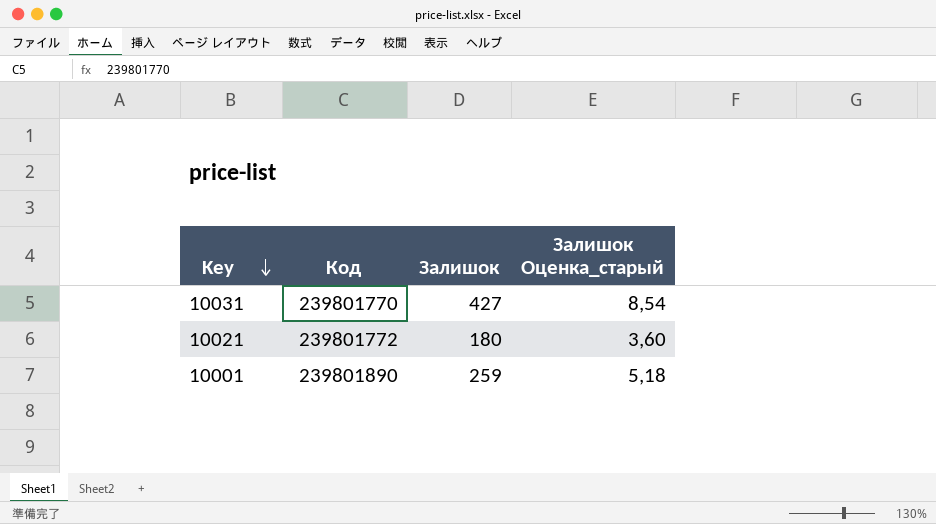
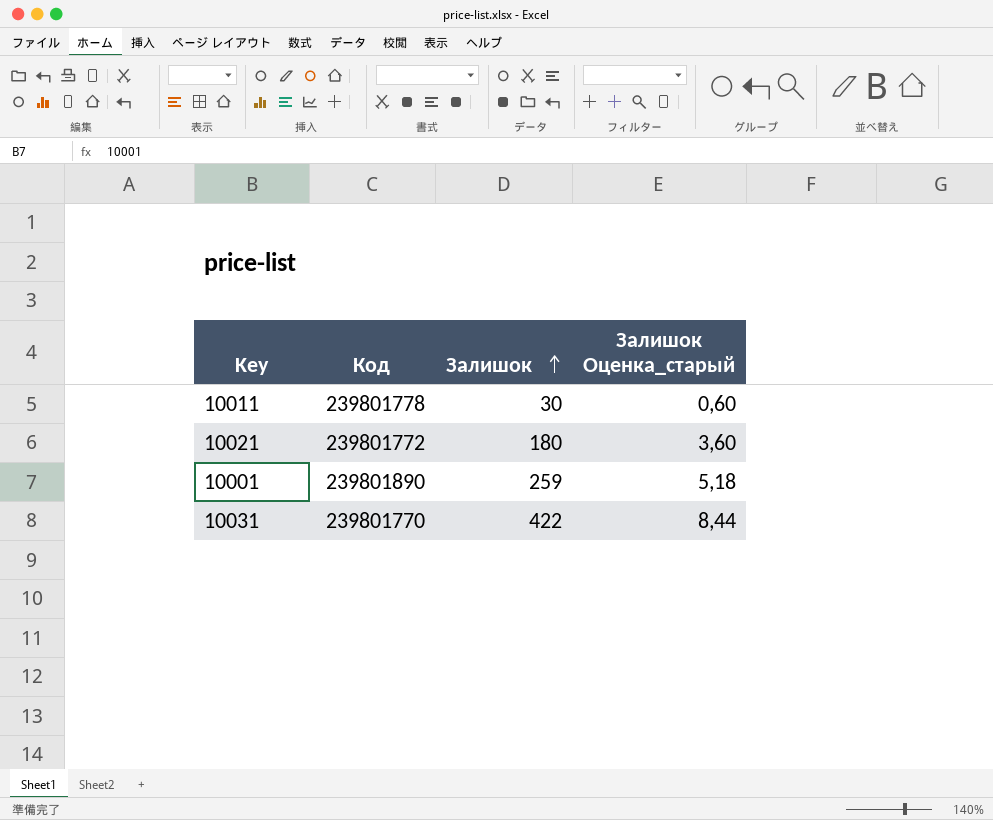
row order: Key descending -> Залишок ascending
row 10011: none -> 239801778 | 30 | 0,60
10031 | Залишок: 427 -> 422
10031 | Залишок Оценка_старый: 8,54 -> 8,44

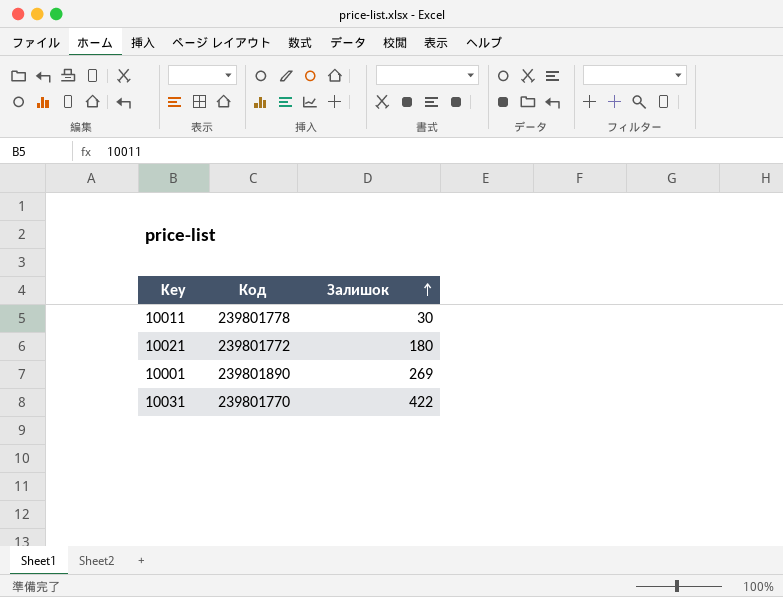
column Залишок Оценка_старый | formula: [Залишок] * 0,02 -> none
10001 | Залишок: 259 -> 269

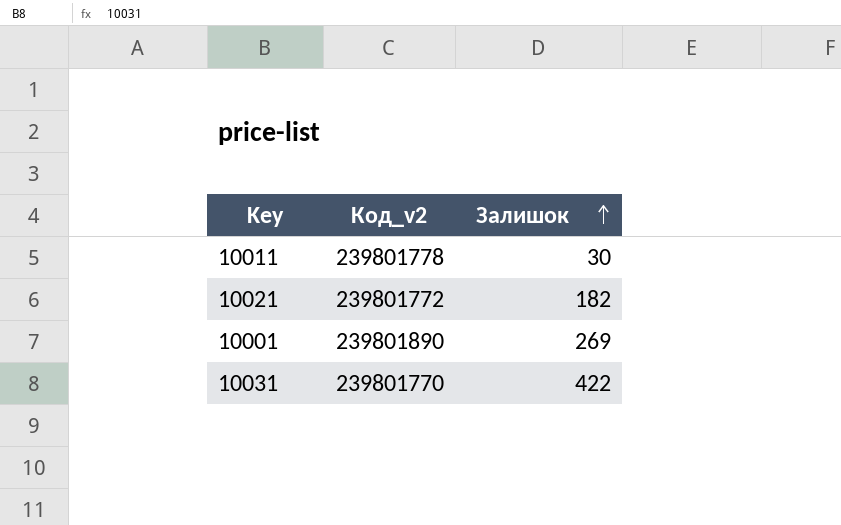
column name: Код -> Код_v2
10021 | Залишок: 180 -> 182

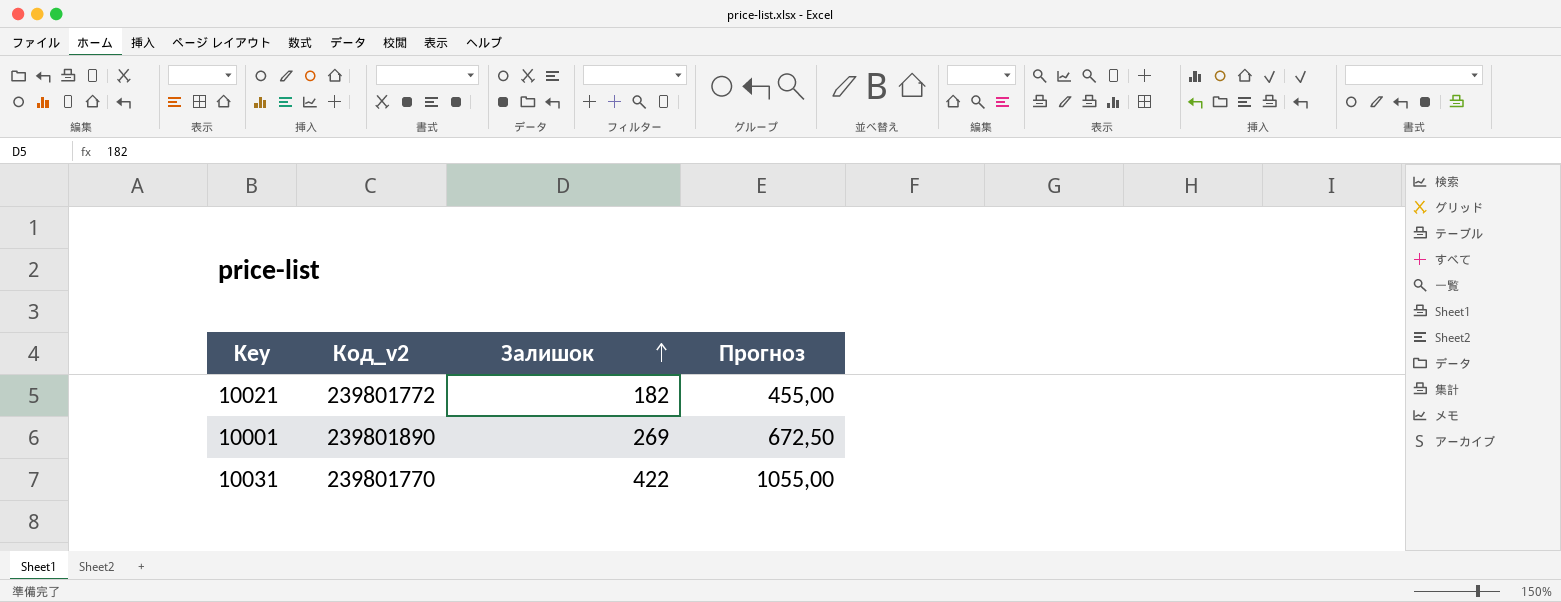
column Прогноз | formula: none -> [Залишок] * 2,5
row 10011: 239801778 | 30 -> none

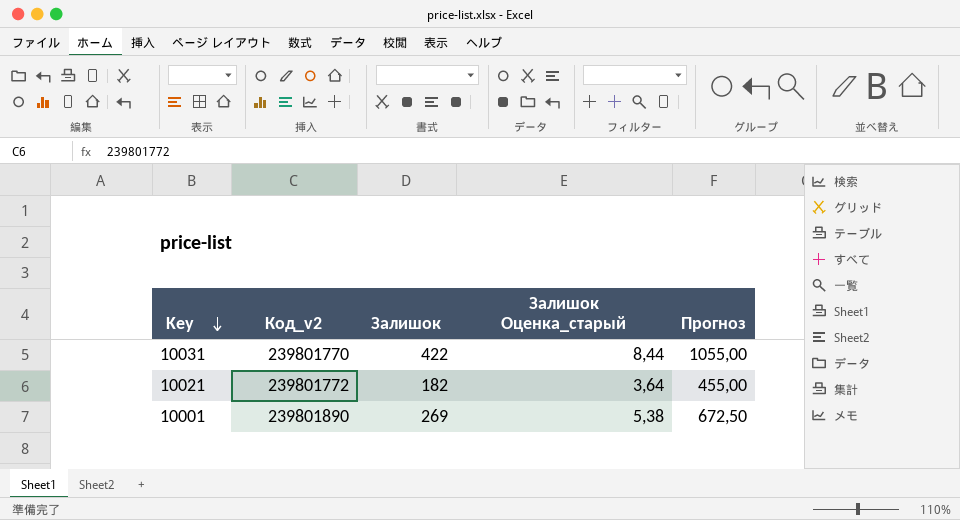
row order: Залишок ascending -> Key descending
column Залишок Оценка_старый | formula: none -> [Залишок] * 0,02

